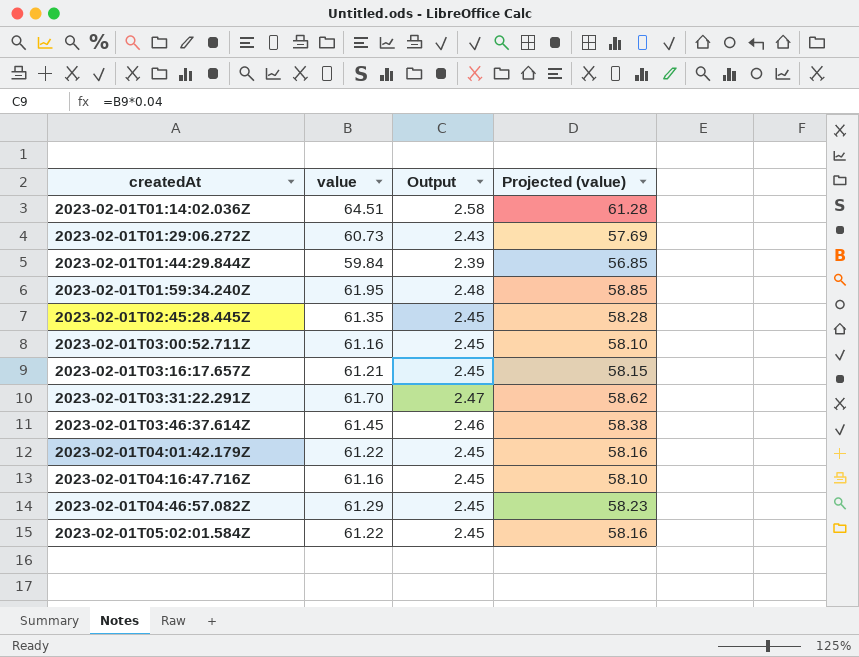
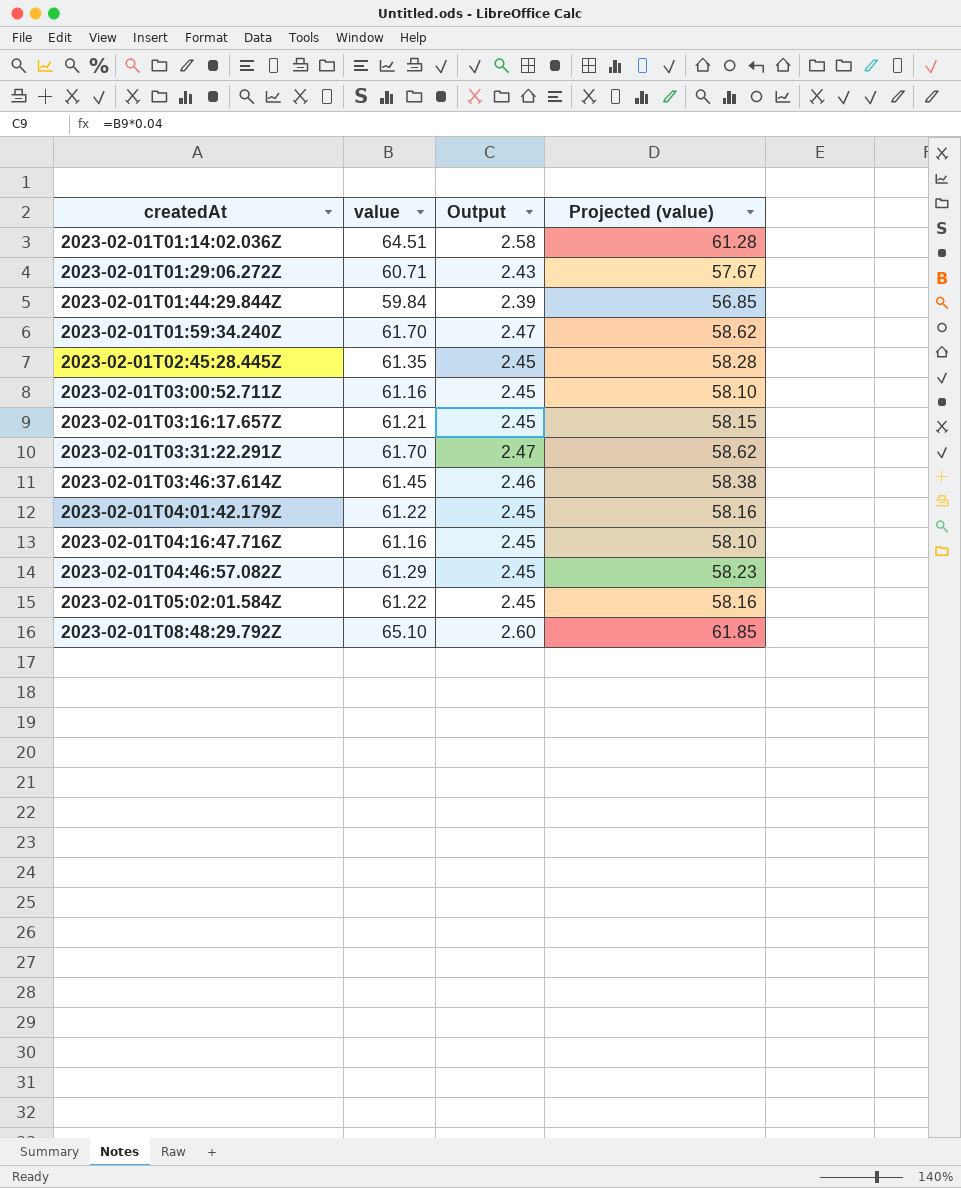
2023-02-01T01:29:06.272Z | value: 60.73 -> 60.71
2023-02-01T01:29:06.272Z | Projected (value): 57.69 -> 57.67
2023-02-01T01:59:34.240Z | value: 61.95 -> 61.70
2023-02-01T01:59:34.240Z | Output: 2.48 -> 2.47
2023-02-01T01:59:34.240Z | Projected (value): 58.85 -> 58.62
row 2023-02-01T08:48:29.792Z: none -> 65.10 | 2.60 | 61.85

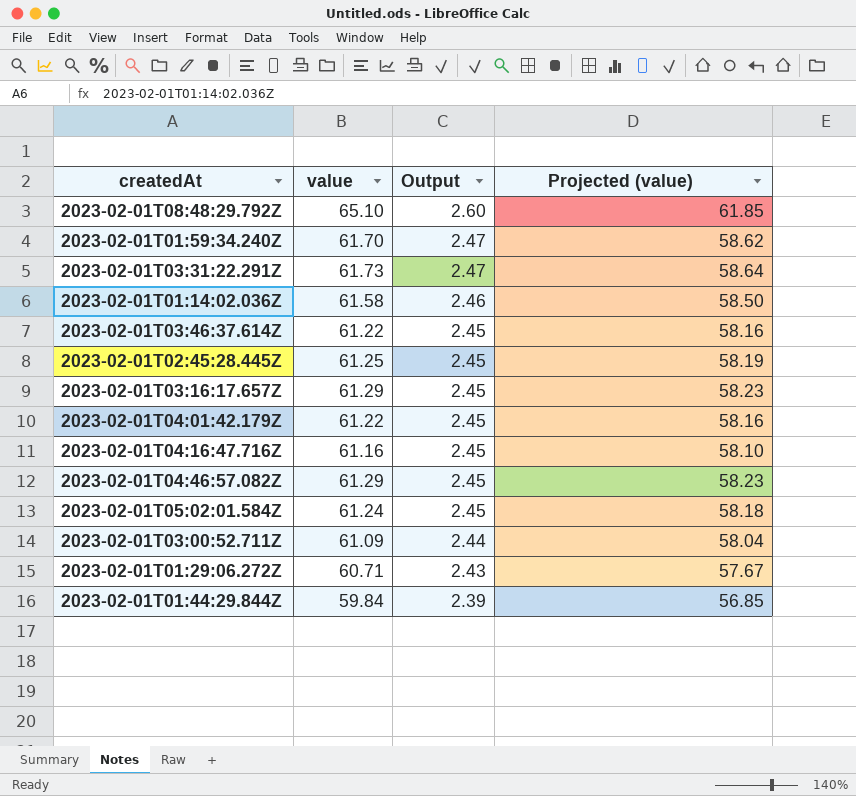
row order: createdAt ascending -> Output descending
2023-02-01T03:31:22.291Z | value: 61.70 -> 61.73
2023-02-01T03:31:22.291Z | Projected (value): 58.62 -> 58.64
2023-02-01T01:14:02.036Z | value: 64.51 -> 61.58
2023-02-01T01:14:02.036Z | Output: 2.58 -> 2.46
2023-02-01T01:14:02.036Z | Projected (value): 61.28 -> 58.50
2023-02-01T03:46:37.614Z | value: 61.45 -> 61.22
2023-02-01T03:46:37.614Z | Output: 2.46 -> 2.45
2023-02-01T03:46:37.614Z | Projected (value): 58.38 -> 58.16
2023-02-01T02:45:28.445Z | value: 61.35 -> 61.25
2023-02-01T02:45:28.445Z | Projected (value): 58.28 -> 58.19
2023-02-01T03:16:17.657Z | value: 61.21 -> 61.29
2023-02-01T03:16:17.657Z | Projected (value): 58.15 -> 58.23
2023-02-01T05:02:01.584Z | value: 61.22 -> 61.24
2023-02-01T05:02:01.584Z | Projected (value): 58.16 -> 58.18
2023-02-01T03:00:52.711Z | value: 61.16 -> 61.09
2023-02-01T03:00:52.711Z | Output: 2.45 -> 2.44
2023-02-01T03:00:52.711Z | Projected (value): 58.10 -> 58.04

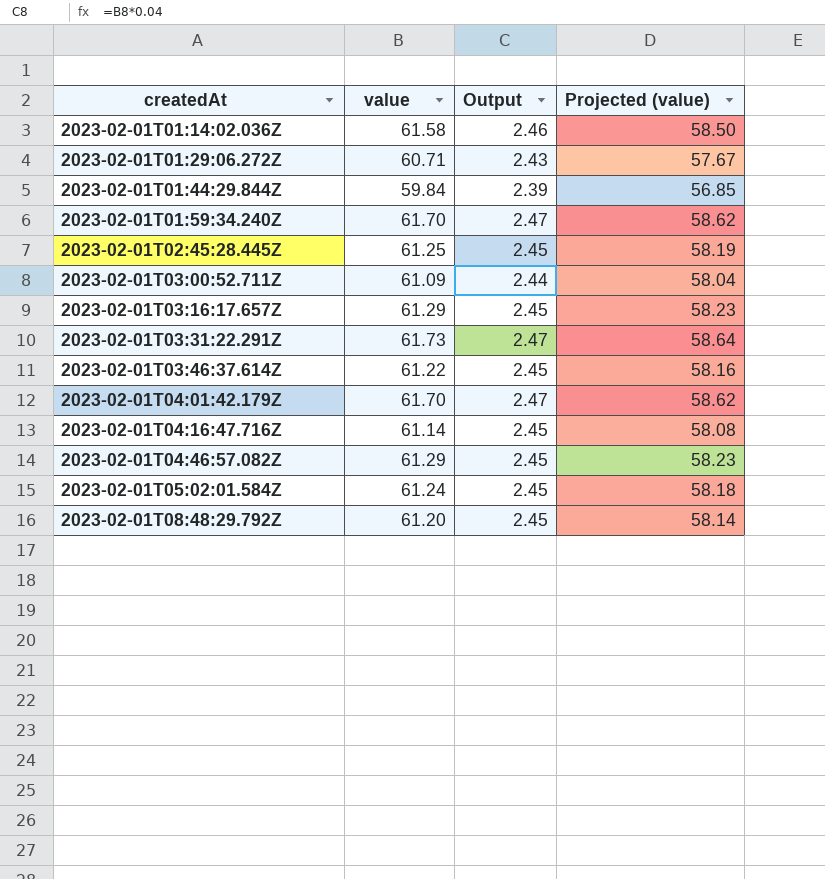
row order: Output descending -> createdAt ascending
2023-02-01T04:01:42.179Z | value: 61.22 -> 61.70
2023-02-01T04:01:42.179Z | Output: 2.45 -> 2.47
2023-02-01T04:01:42.179Z | Projected (value): 58.16 -> 58.62
2023-02-01T04:16:47.716Z | value: 61.16 -> 61.14
2023-02-01T04:16:47.716Z | Projected (value): 58.10 -> 58.08
2023-02-01T08:48:29.792Z | value: 65.10 -> 61.20
2023-02-01T08:48:29.792Z | Output: 2.60 -> 2.45
2023-02-01T08:48:29.792Z | Projected (value): 61.85 -> 58.14

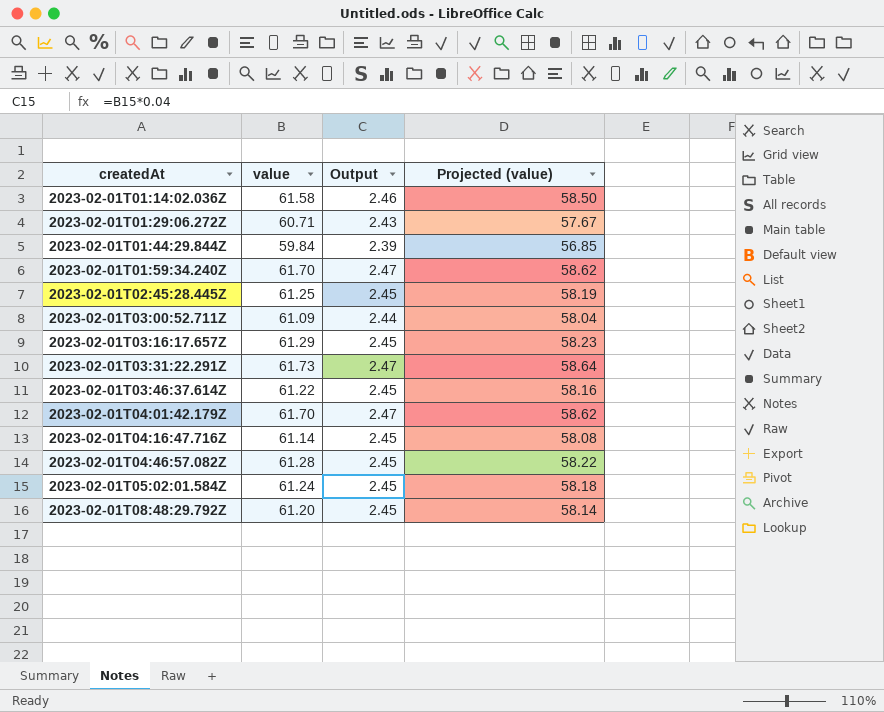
2023-02-01T04:46:57.082Z | value: 61.29 -> 61.28
2023-02-01T04:46:57.082Z | Projected (value): 58.23 -> 58.22

